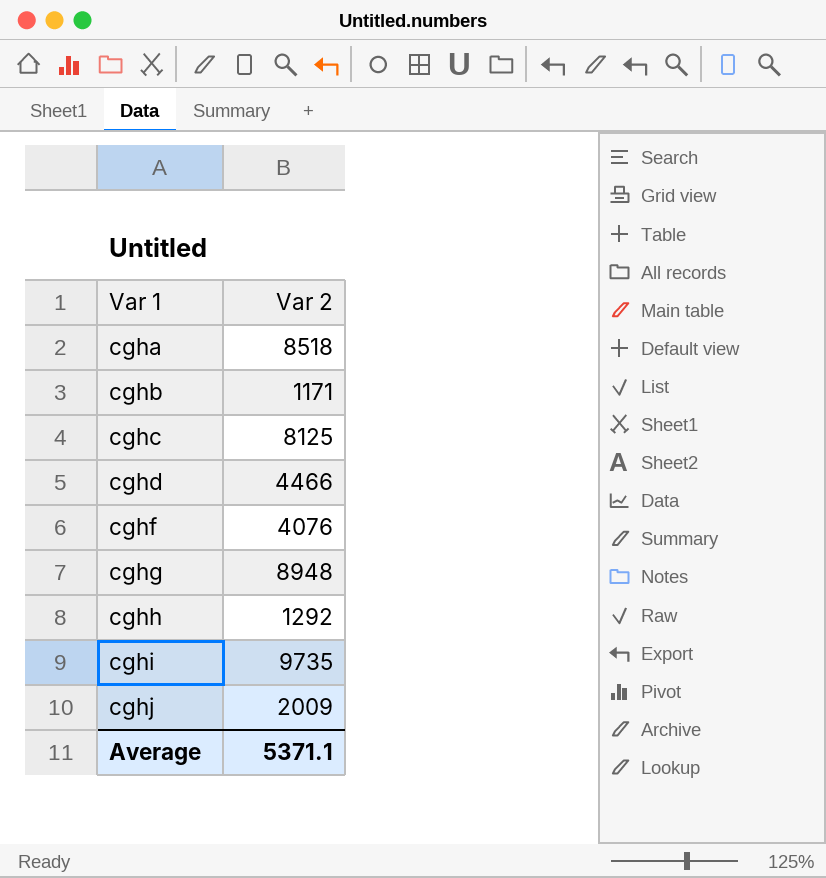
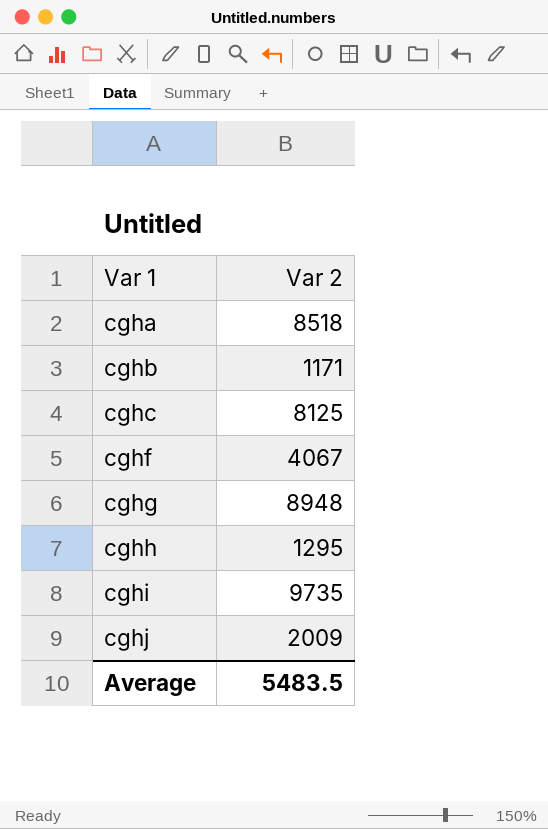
row cghd: 4466 -> none
cghf | Var 2: 4076 -> 4067
cghh | Var 2: 1292 -> 1295
Average | Var 2: 5371.1 -> 5483.5

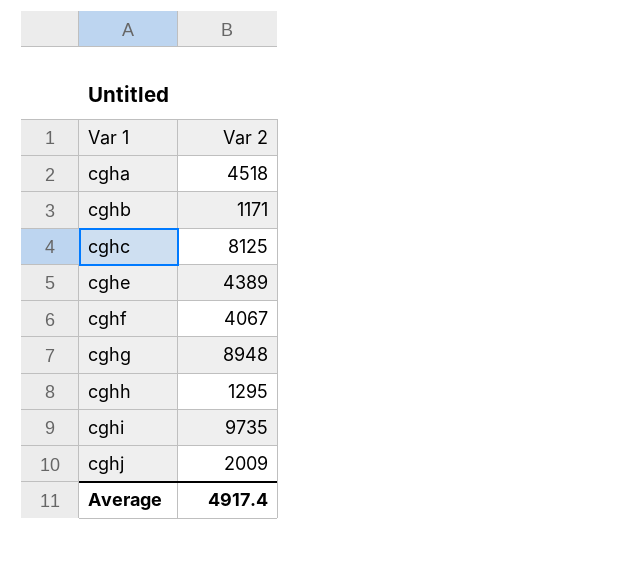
cgha | Var 2: 8518 -> 4518
row cghe: none -> 4389
Average | Var 2: 5483.5 -> 4917.4

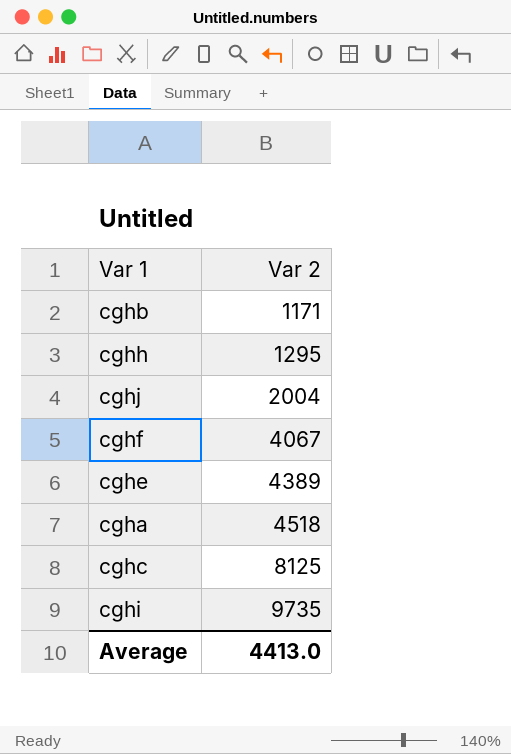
row order: Var 1 ascending -> Var 2 ascending
row cghg: 8948 -> none
cghj | Var 2: 2009 -> 2004
Average | Var 2: 4917.4 -> 4413.0

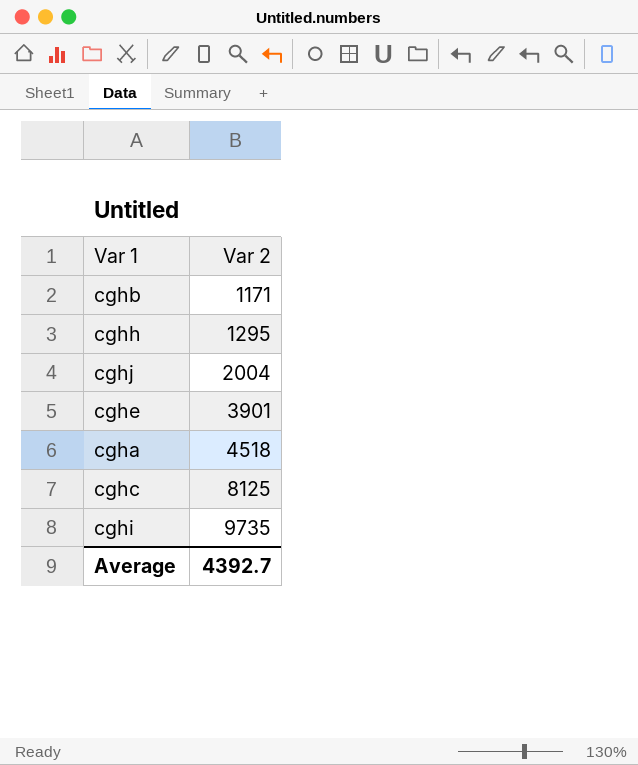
row cghf: 4067 -> none
cghe | Var 2: 4389 -> 3901
Average | Var 2: 4413.0 -> 4392.7

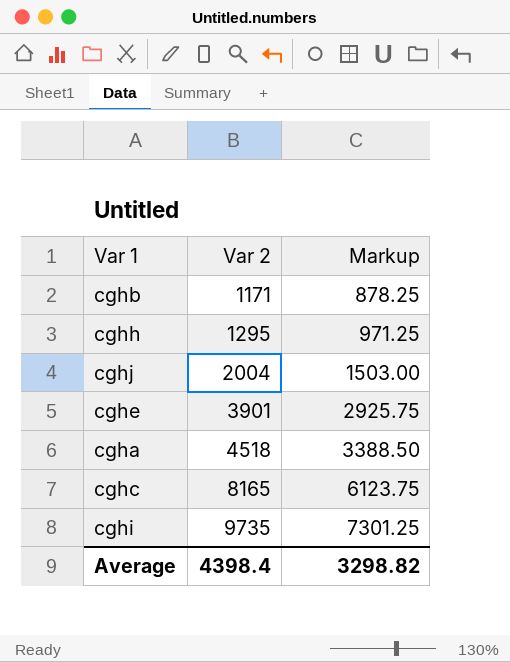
column Markup | formula: none -> [Var 2] * 0.75
cghc | Var 2: 8125 -> 8165
Average | Var 2: 4392.7 -> 4398.4

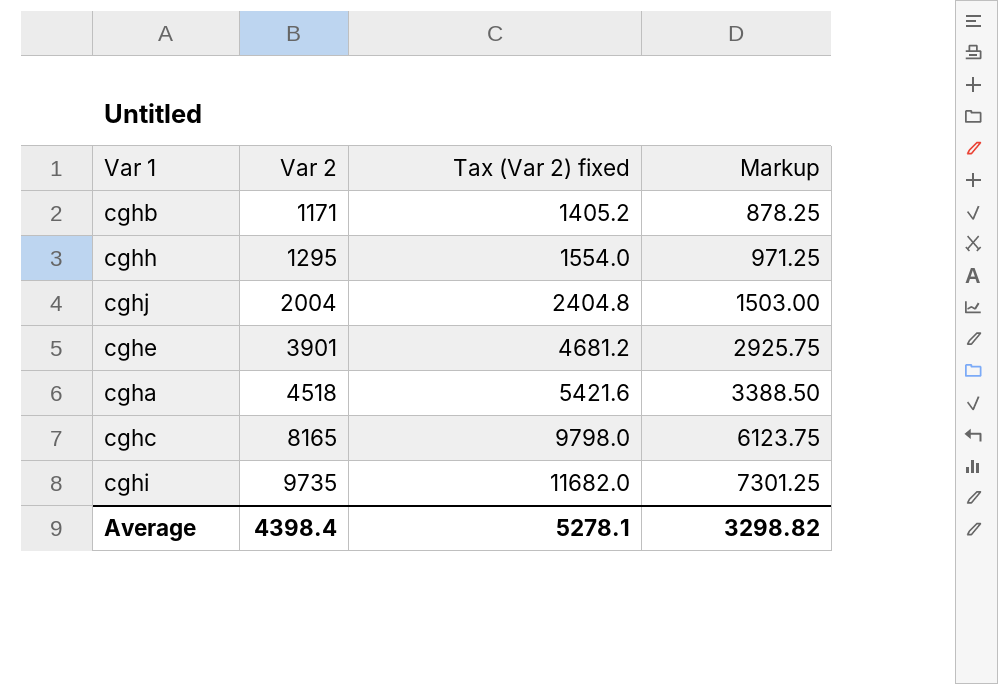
column Tax (Var 2) fixed | formula: none -> [Var 2] * 1.2

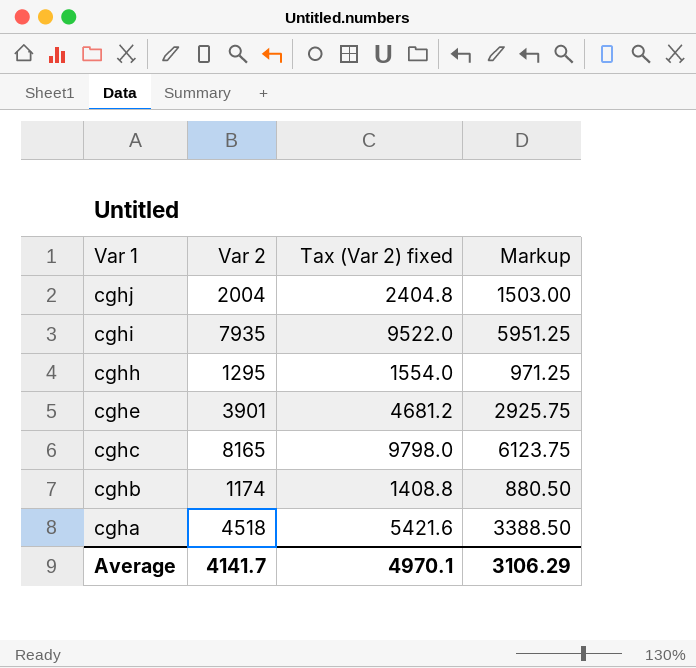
row order: Var 2 ascending -> Var 1 descending
cghi | Var 2: 9735 -> 7935
cghi | Tax (Var 2) fixed: 11682.0 -> 9522.0
cghi | Markup: 7301.25 -> 5951.25
cghb | Var 2: 1171 -> 1174
cghb | Tax (Var 2) fixed: 1405.2 -> 1408.8
cghb | Markup: 878.25 -> 880.50
Average | Var 2: 4398.4 -> 4141.7
Average | Tax (Var 2) fixed: 5278.1 -> 4970.1
Average | Markup: 3298.82 -> 3106.29

